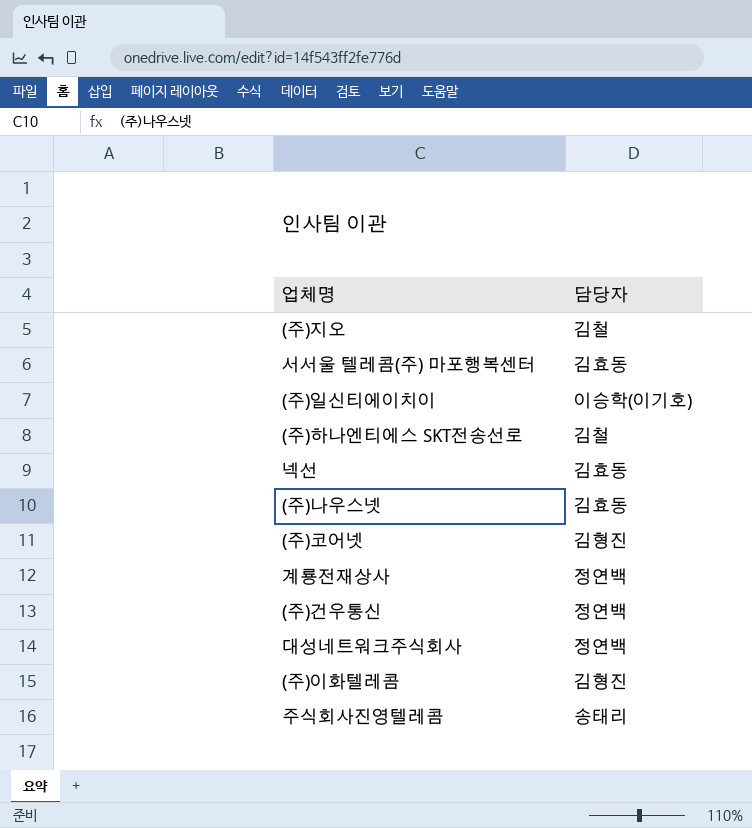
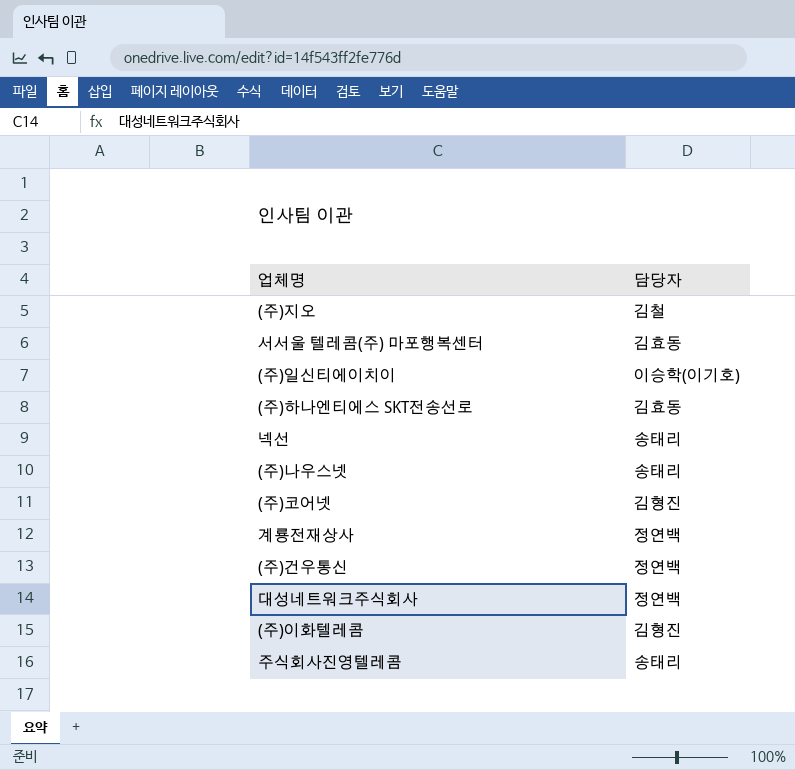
(주)하나엔티에스 SKT전송선로 | 담당자: 김철 -> 김효동
넥선 | 담당자: 김효동 -> 송태리
(주)나우스넷 | 담당자: 김효동 -> 송태리

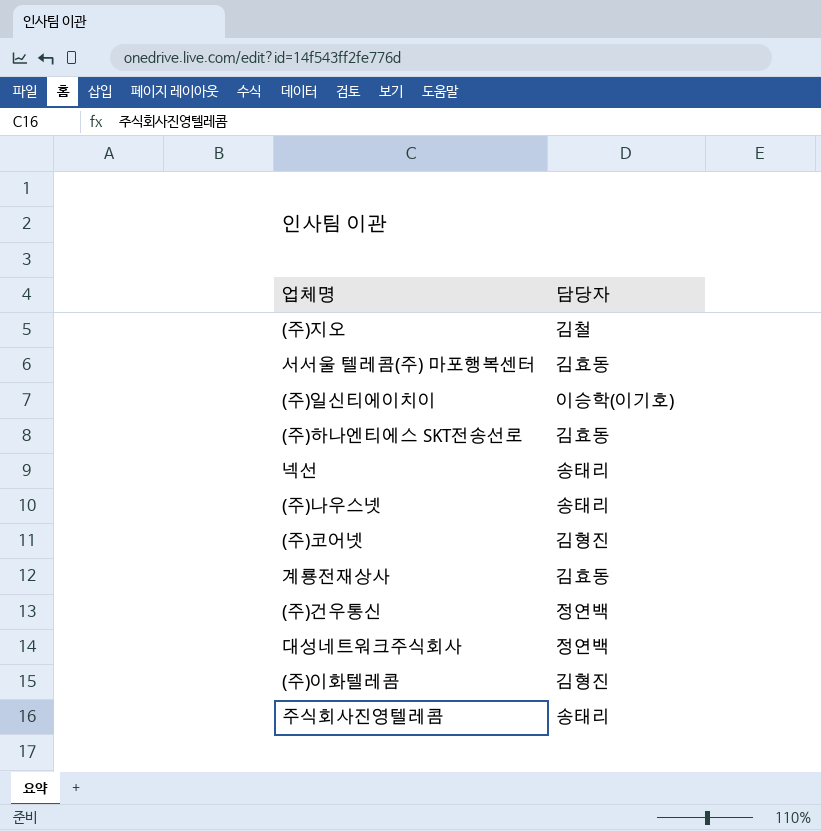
계룡전재상사 | 담당자: 정연백 -> 김효동

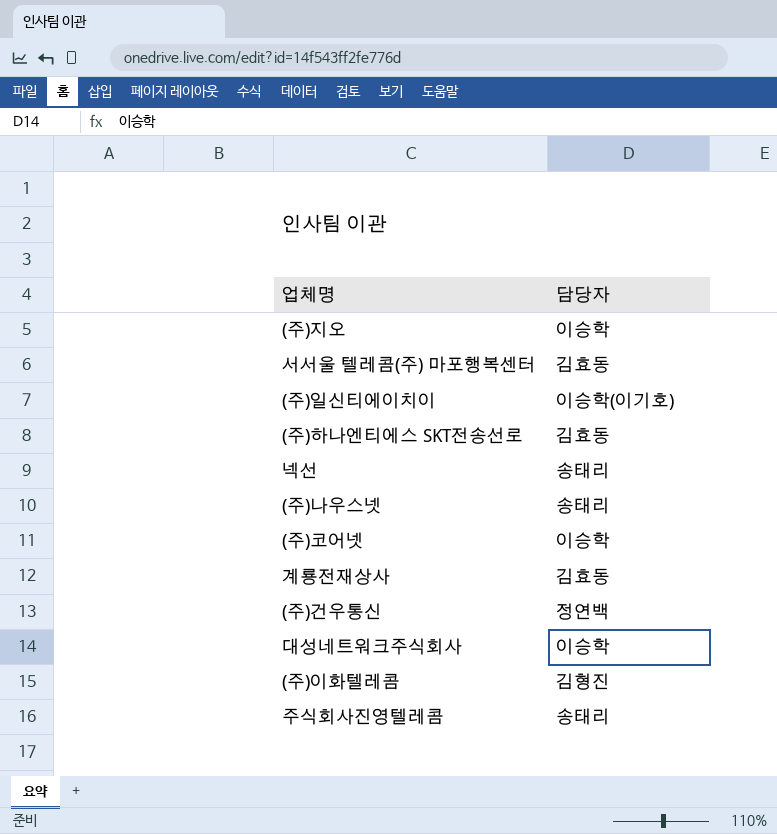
(주)지오 | 담당자: 김철 -> 이승학
(주)코어넷 | 담당자: 김형진 -> 이승학
대성네트워크주식회사 | 담당자: 정연백 -> 이승학

